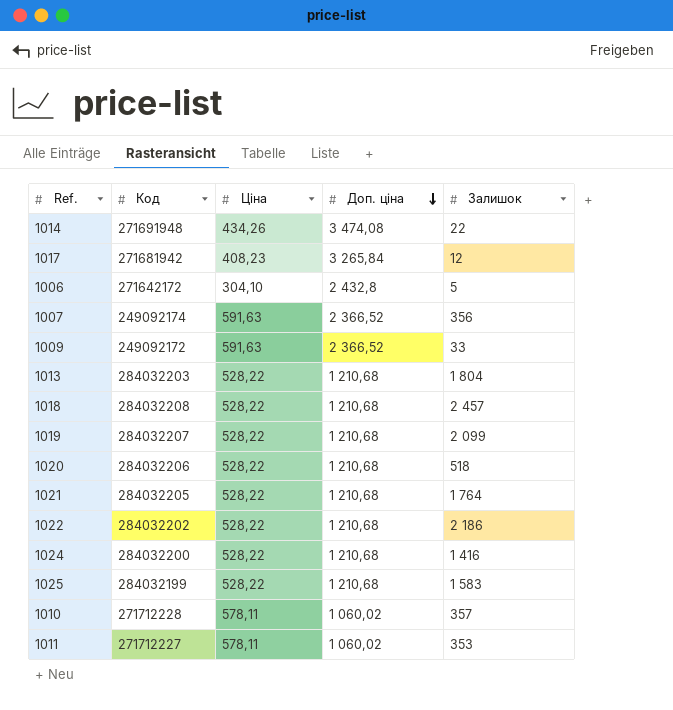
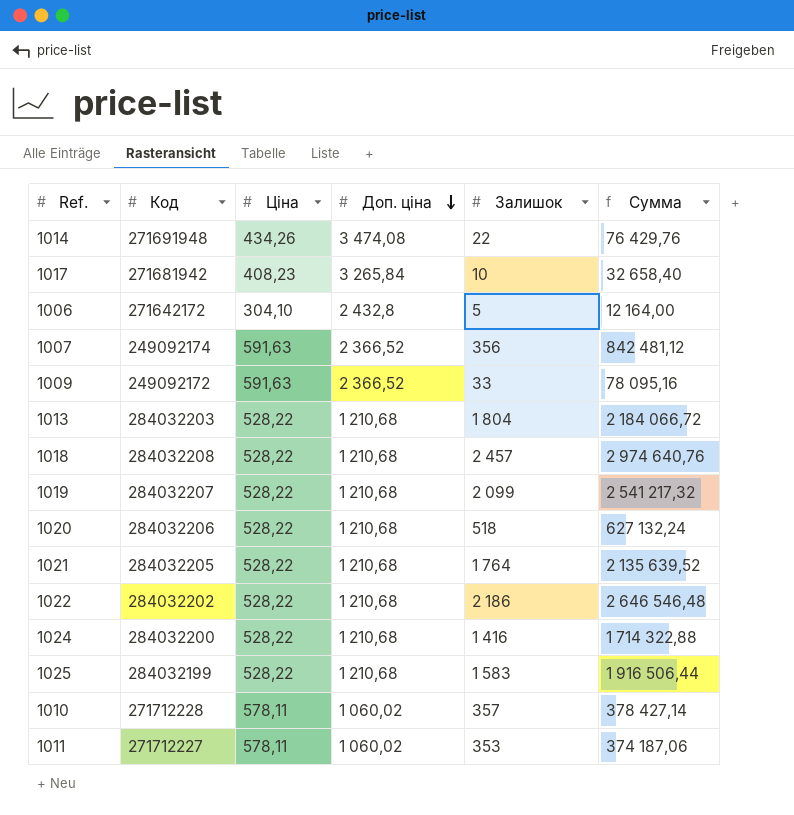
column Сумма | formula: none -> [Доп. ціна] * [Залишок]
1017 | Залишок: 12 -> 10

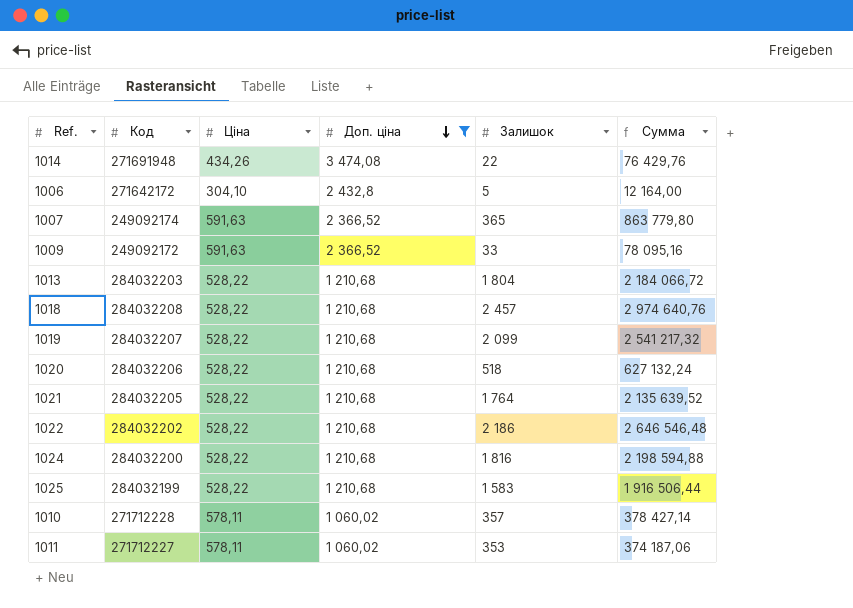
filter: none -> Доп. ціна != 3 265,84
1007 | Залишок: 356 -> 365
1007 | Сумма: 842 481,12 -> 863 779,80
1024 | Залишок: 1 416 -> 1 816
1024 | Сумма: 1 714 322,88 -> 2 198 594,88

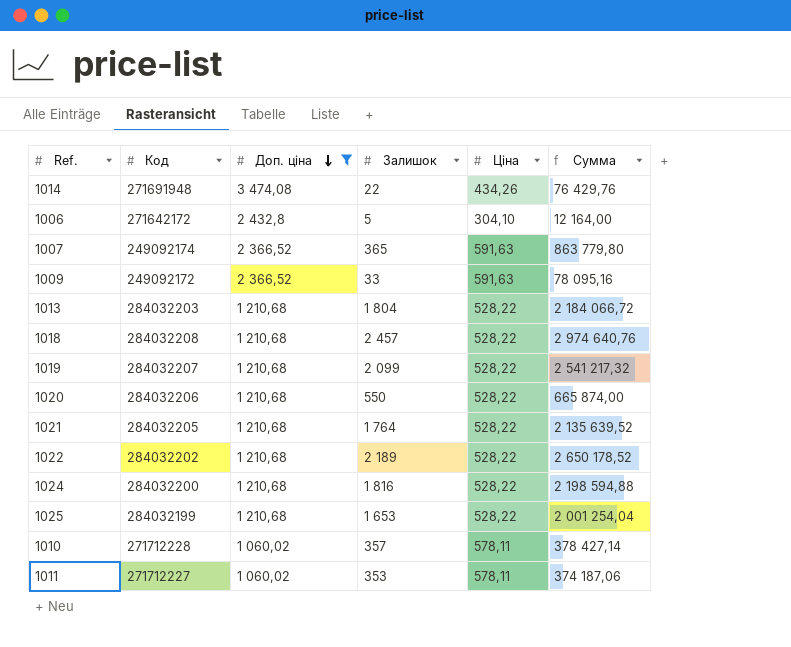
column Ціна | position: 3 -> 5
1020 | Залишок: 518 -> 550
1020 | Сумма: 627 132,24 -> 665 874,00
1022 | Залишок: 2 186 -> 2 189
1022 | Сумма: 2 646 546,48 -> 2 650 178,52
1025 | Залишок: 1 583 -> 1 653
1025 | Сумма: 1 916 506,44 -> 2 001 254,04

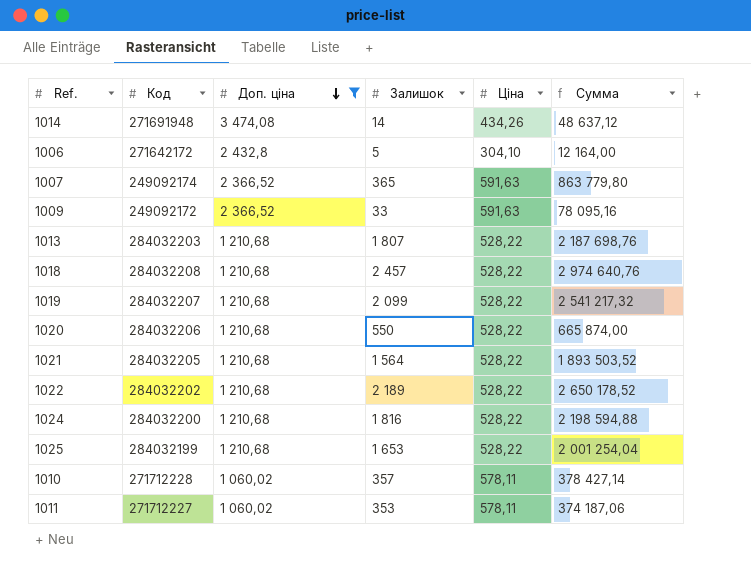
1014 | Залишок: 22 -> 14
1014 | Сумма: 76 429,76 -> 48 637,12
1013 | Залишок: 1 804 -> 1 807
1013 | Сумма: 2 184 066,72 -> 2 187 698,76
1021 | Залишок: 1 764 -> 1 564
1021 | Сумма: 2 135 639,52 -> 1 893 503,52

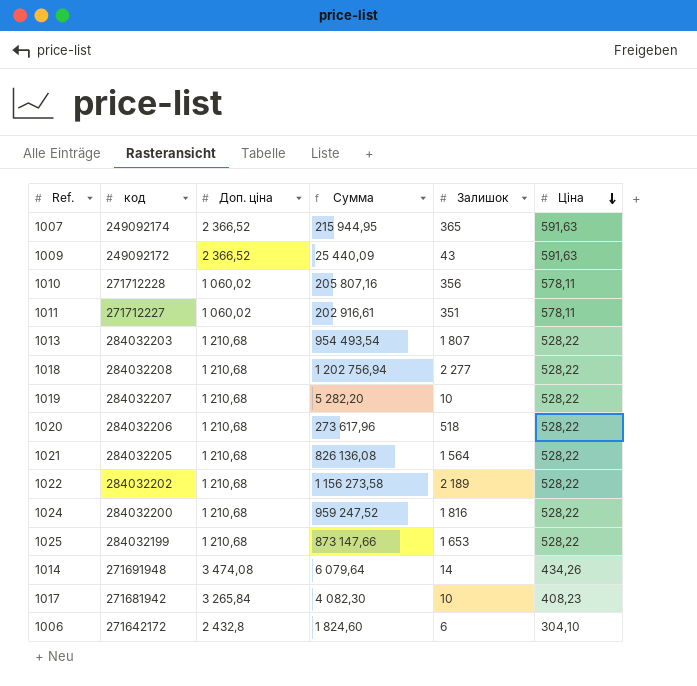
filter: Доп. ціна != 3 265,84 -> none
row order: Доп. ціна descending -> Ціна descending
column name: Код -> код
column Сумма | formula: [Доп. ціна] * [Залишок] -> [Залишок] * [Ціна]
column Сумма | position: 6 -> 4
1009 | Залишок: 33 -> 43
1010 | Залишок: 357 -> 356
1011 | Залишок: 353 -> 351
1018 | Залишок: 2 457 -> 2 277
1019 | Залишок: 2 099 -> 10
1020 | Залишок: 550 -> 518
1006 | Залишок: 5 -> 6

